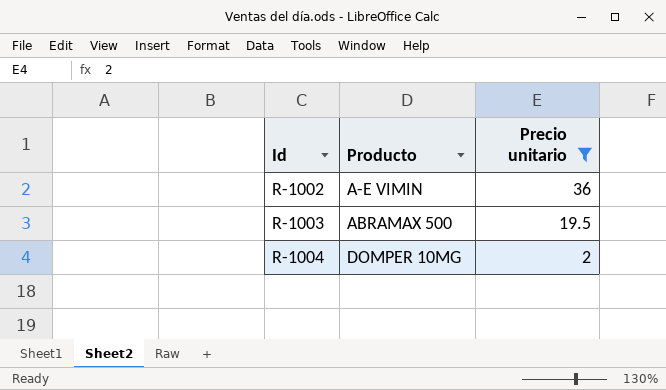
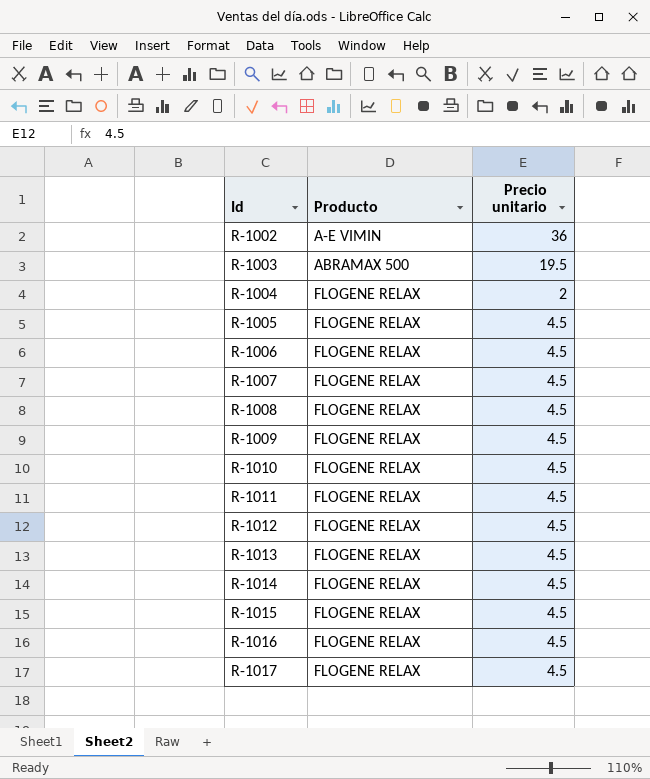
filter: Precio unitario != 4.5 -> none
R-1004 | Producto: DOMPER 10MG -> FLOGENE RELAX

